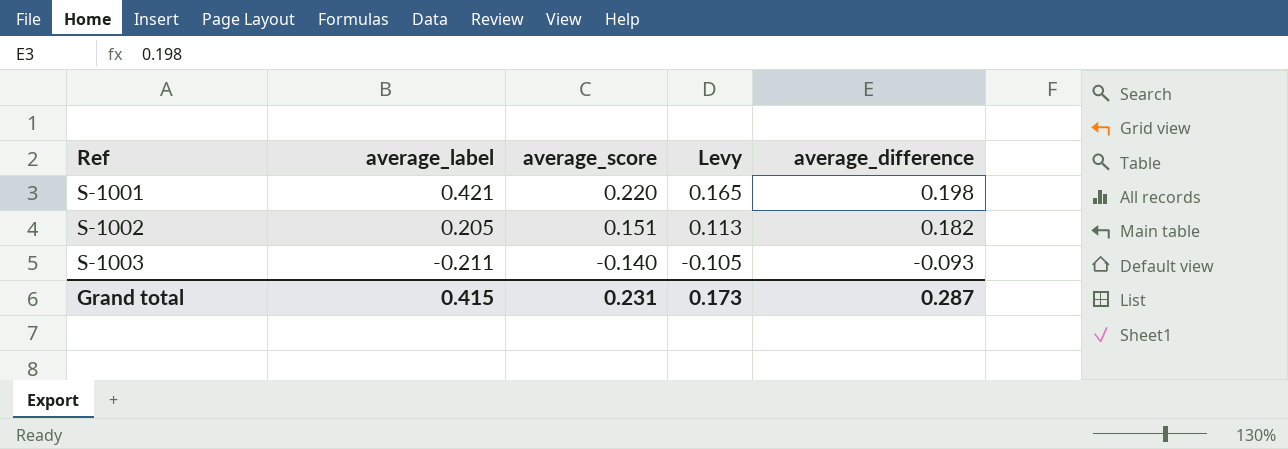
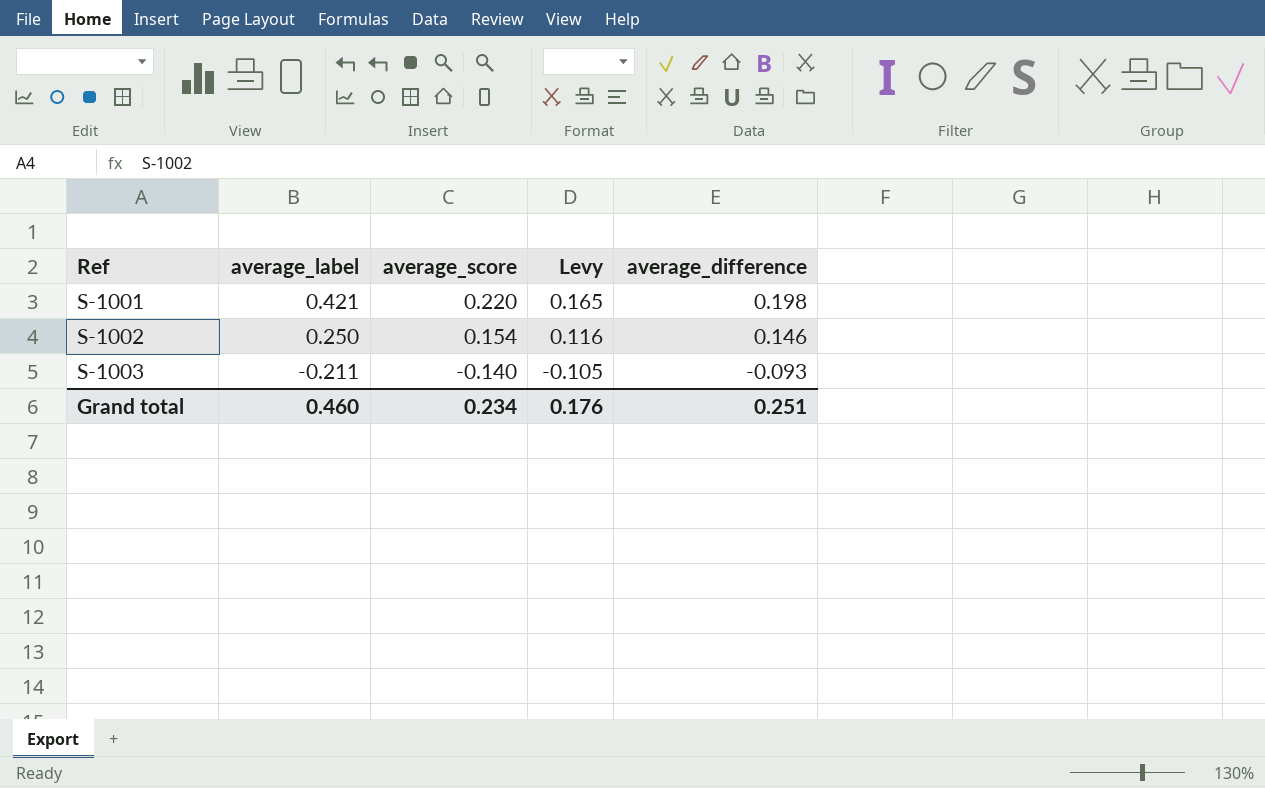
S-1002 | average_label: 0.205 -> 0.250
S-1002 | average_score: 0.151 -> 0.154
S-1002 | Levy: 0.113 -> 0.116
S-1002 | average_difference: 0.182 -> 0.146
Grand total | average_label: 0.415 -> 0.460
Grand total | average_score: 0.231 -> 0.234
Grand total | Levy: 0.173 -> 0.176
Grand total | average_difference: 0.287 -> 0.251

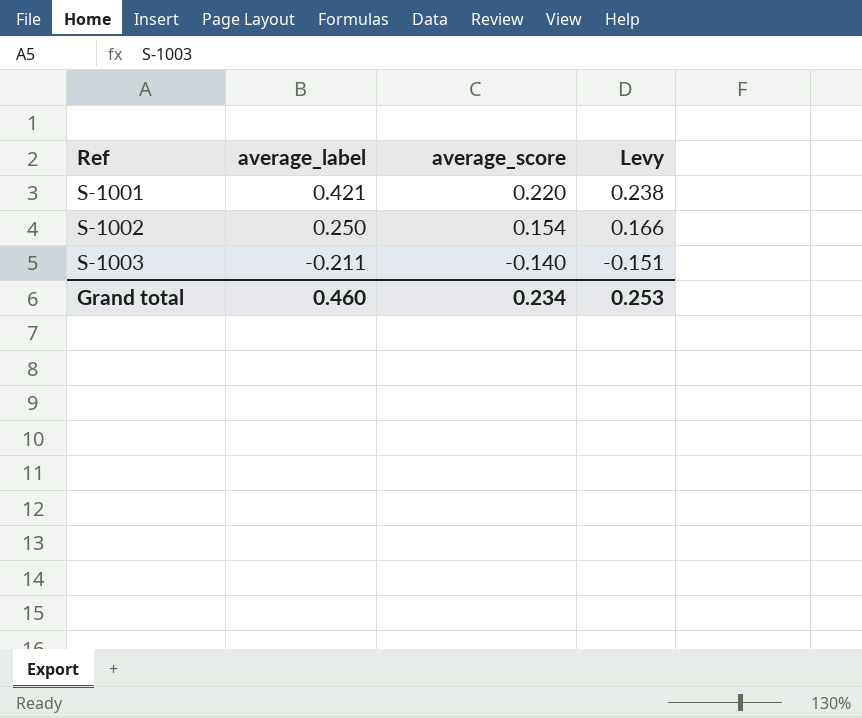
column average_difference | position: 5 -> none
column Levy | formula: [average_score] * 0.75 -> [average_score] * 1.08
Grand total | Levy: 0.176 -> 0.253

